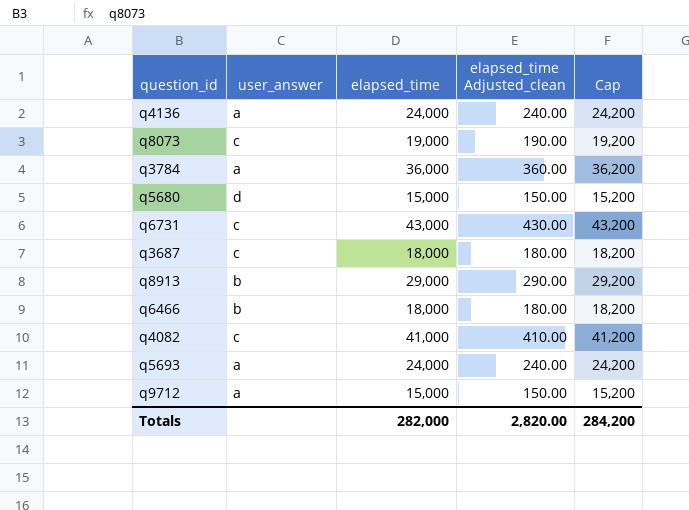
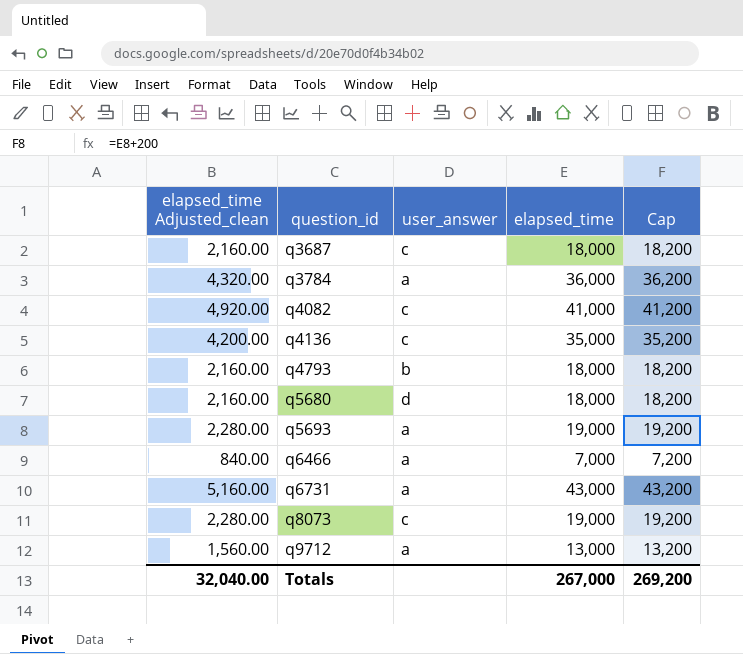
row order: none -> question_id ascending
column elapsed_time Adjusted_clean | formula: [elapsed_time] * 0.01 -> [elapsed_time] * 0.12
column elapsed_time Adjusted_clean | position: 4 -> 1
row q8913: b | 29,000 | 290.00 | 29,200 -> none
q4136 | user_answer: a -> c
q4136 | elapsed_time: 24,000 -> 35,000
q4136 | Cap: 24,200 -> 35,200
row q4793: none -> 2,160.00 | b | 18,000 | 18,200
q5680 | elapsed_time: 15,000 -> 18,000
q5680 | Cap: 15,200 -> 18,200
q5693 | elapsed_time: 24,000 -> 19,000
q5693 | Cap: 24,200 -> 19,200
q6466 | user_answer: b -> a
q6466 | elapsed_time: 18,000 -> 7,000
q6466 | Cap: 18,200 -> 7,200
q6731 | user_answer: c -> a
q9712 | elapsed_time: 15,000 -> 13,000
q9712 | Cap: 15,200 -> 13,200
Totals | elapsed_time Adjusted_clean: 2,820.00 -> 32,040.00
Totals | elapsed_time: 282,000 -> 267,000
Totals | Cap: 284,200 -> 269,200

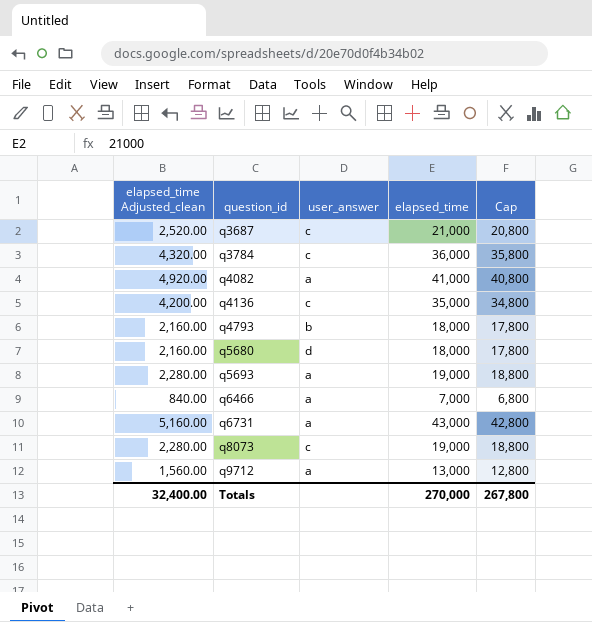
column Cap | formula: [elapsed_time] + 200 -> [elapsed_time] - 200
q3687 | elapsed_time Adjusted_clean: 2,160.00 -> 2,520.00
q3687 | elapsed_time: 18,000 -> 21,000
q3784 | user_answer: a -> c
q4082 | user_answer: c -> a
Totals | elapsed_time Adjusted_clean: 32,040.00 -> 32,400.00
Totals | elapsed_time: 267,000 -> 270,000
Totals | Cap: 269,200 -> 267,800

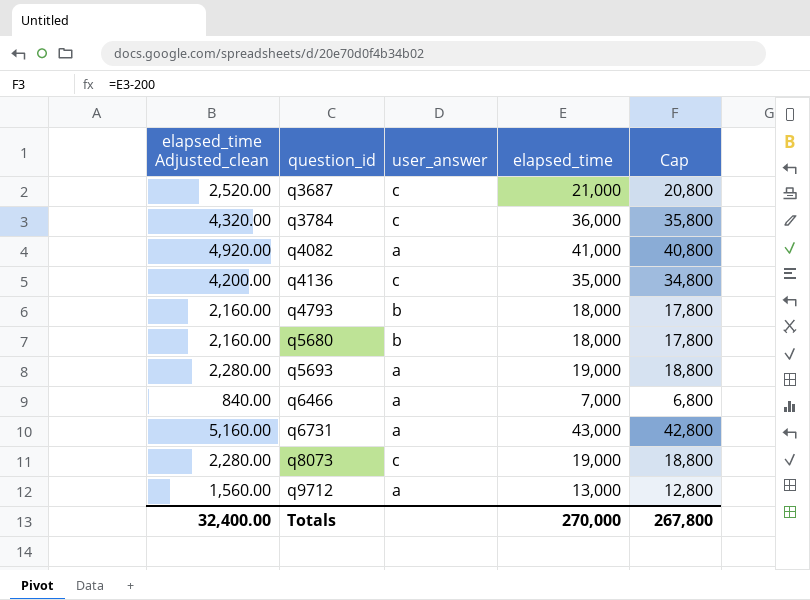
q5680 | user_answer: d -> b

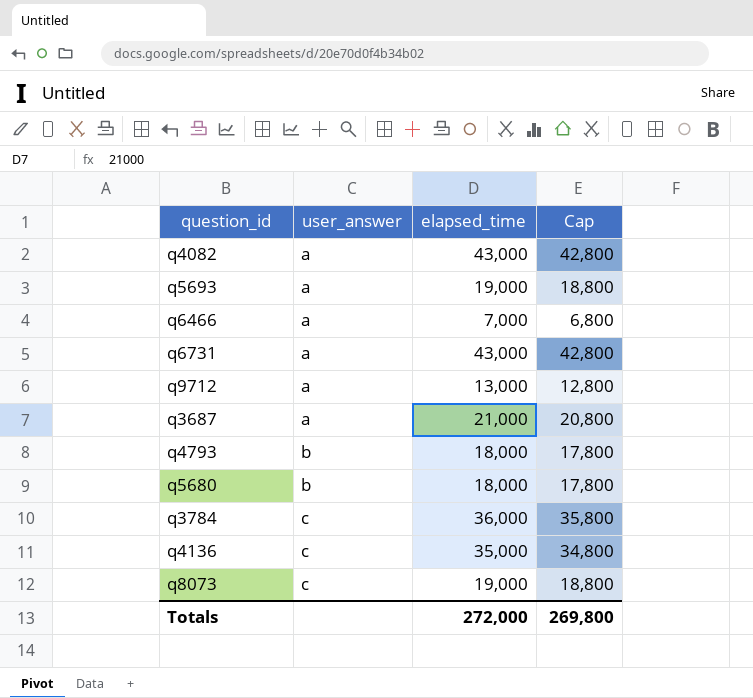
row order: question_id ascending -> user_answer ascending
column elapsed_time Adjusted_clean | formula: [elapsed_time] * 0.12 -> none
q4082 | elapsed_time: 41,000 -> 43,000
q4082 | Cap: 40,800 -> 42,800
q3687 | user_answer: c -> a
Totals | elapsed_time: 270,000 -> 272,000
Totals | Cap: 267,800 -> 269,800

